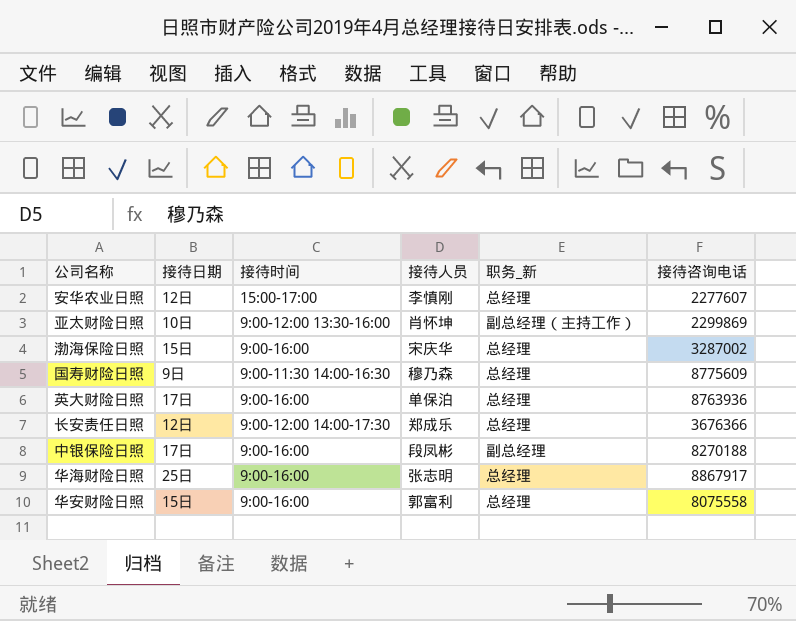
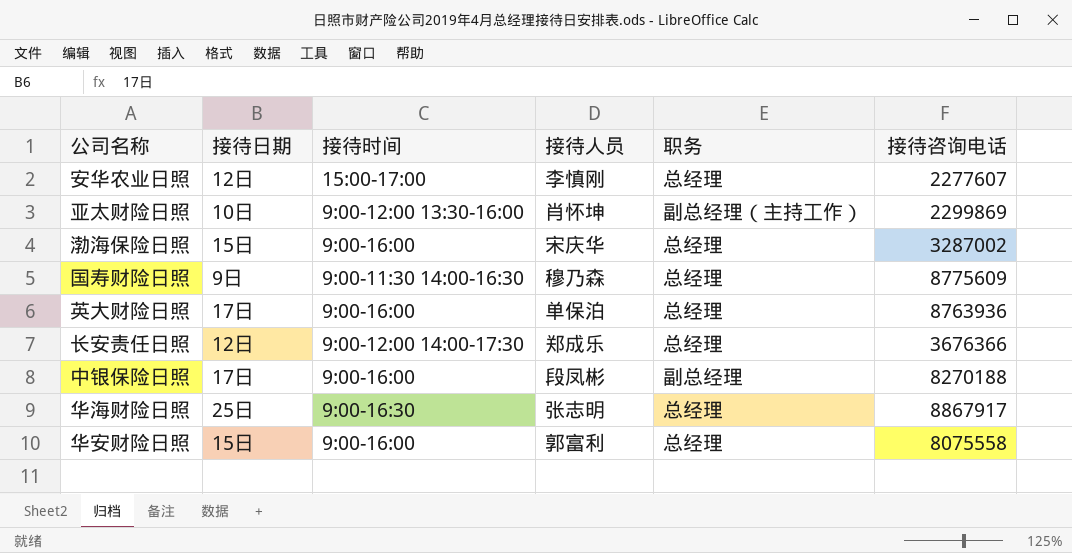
column name: 职务_新 -> 职务
华海财险日照 | 接待时间: 9:00-16:00 -> 9:00-16:30

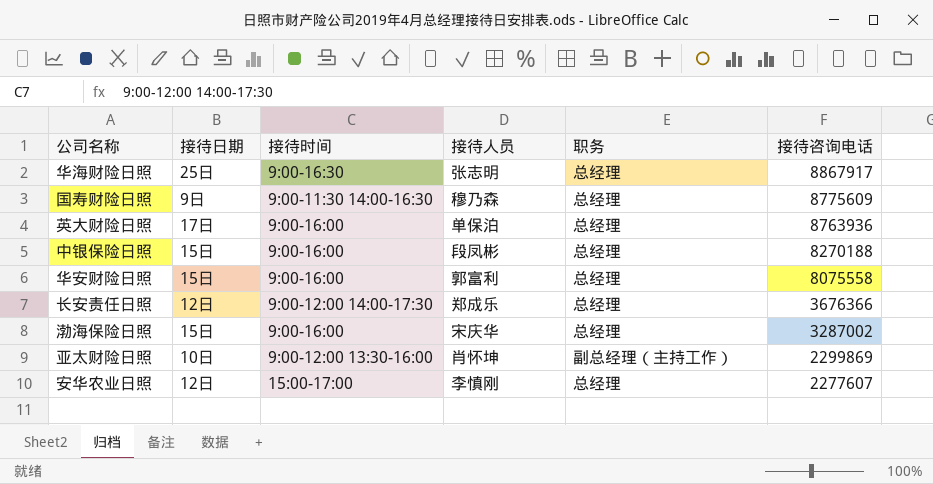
row order: none -> 接待咨询电话 descending
中银保险日照 | 接待日期: 17日 -> 15日
中银保险日照 | 职务: 副总经理 -> 总经理

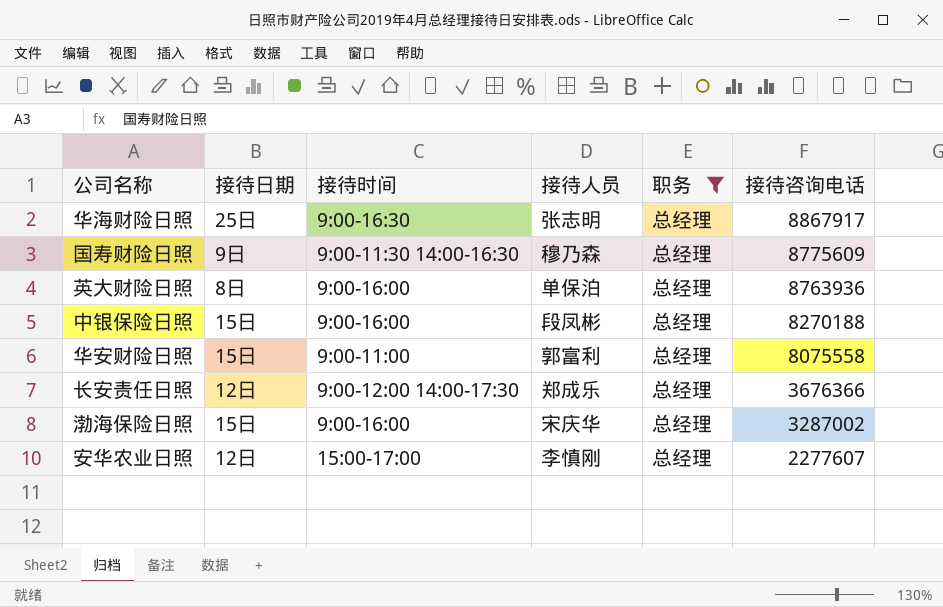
filter: none -> 职务 = 总经理
英大财险日照 | 接待日期: 17日 -> 8日
华安财险日照 | 接待时间: 9:00-16:00 -> 9:00-11:00

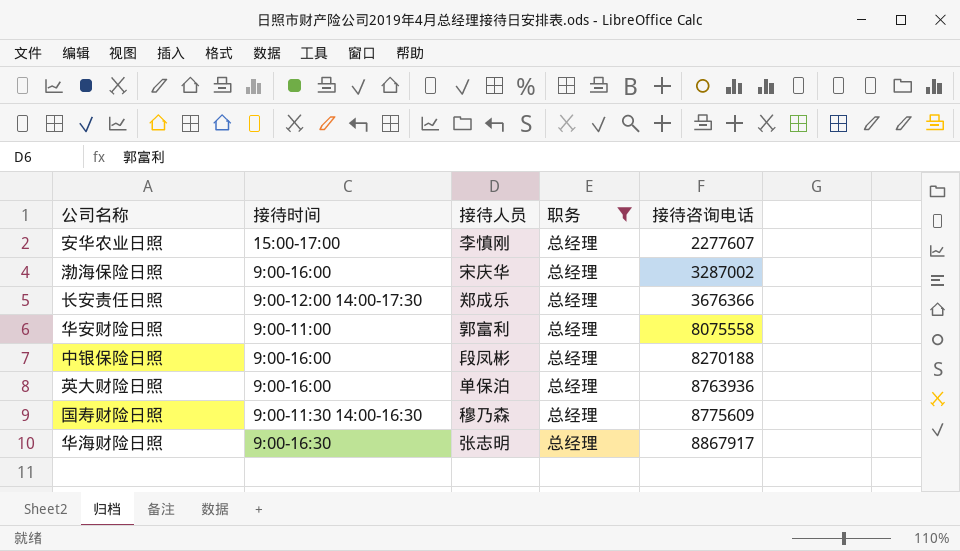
row order: 接待咨询电话 descending -> 接待咨询电话 ascending
column 接待日期 | position: 2 -> none

